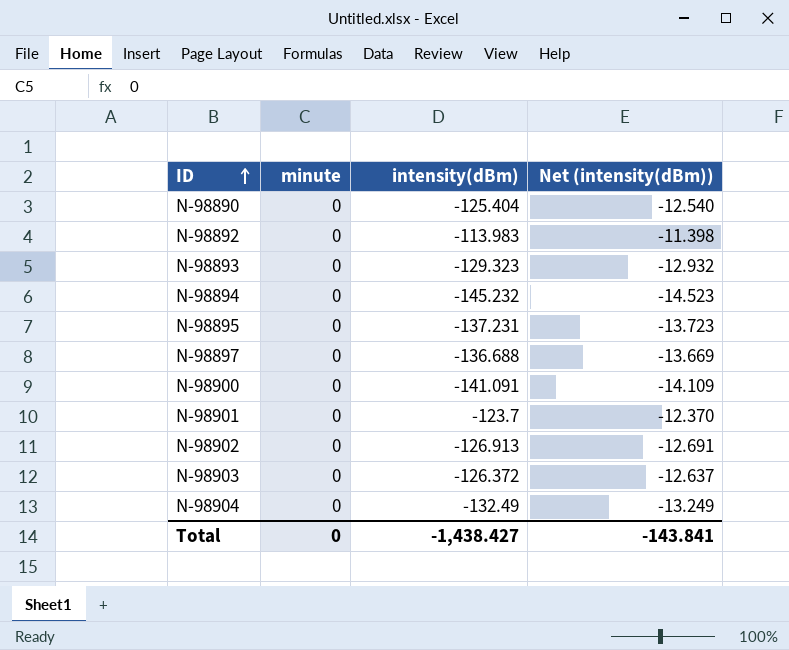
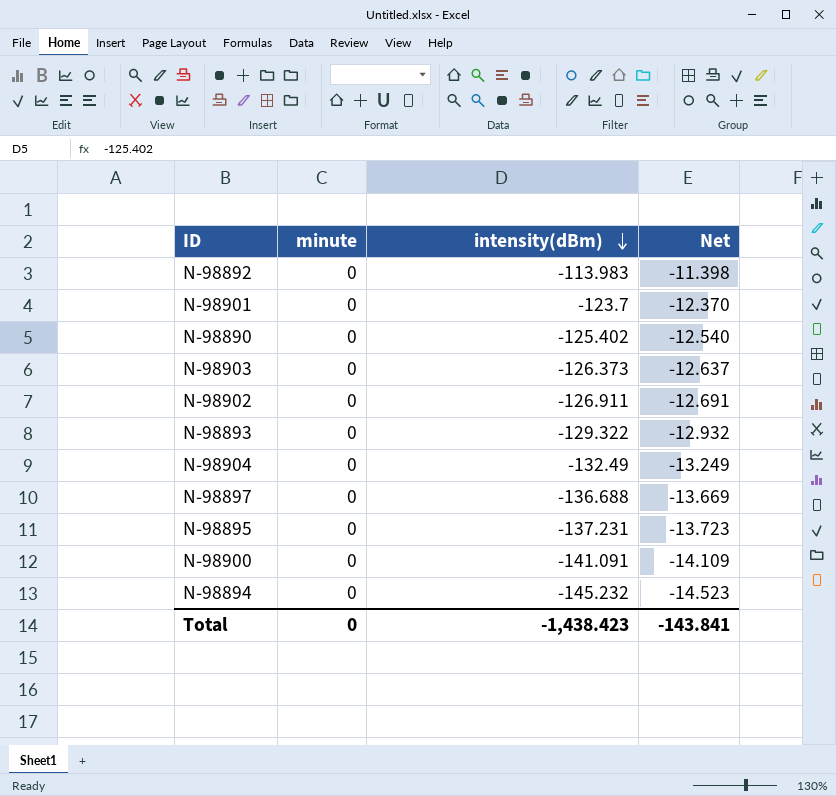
row order: ID ascending -> intensity(dBm) descending
column name: Net (intensity(dBm)) -> Net
N-98890 | intensity(dBm): -125.404 -> -125.402
N-98903 | intensity(dBm): -126.372 -> -126.373
N-98902 | intensity(dBm): -126.913 -> -126.911
N-98893 | intensity(dBm): -129.323 -> -129.322
Total | intensity(dBm): -1,438.427 -> -1,438.423

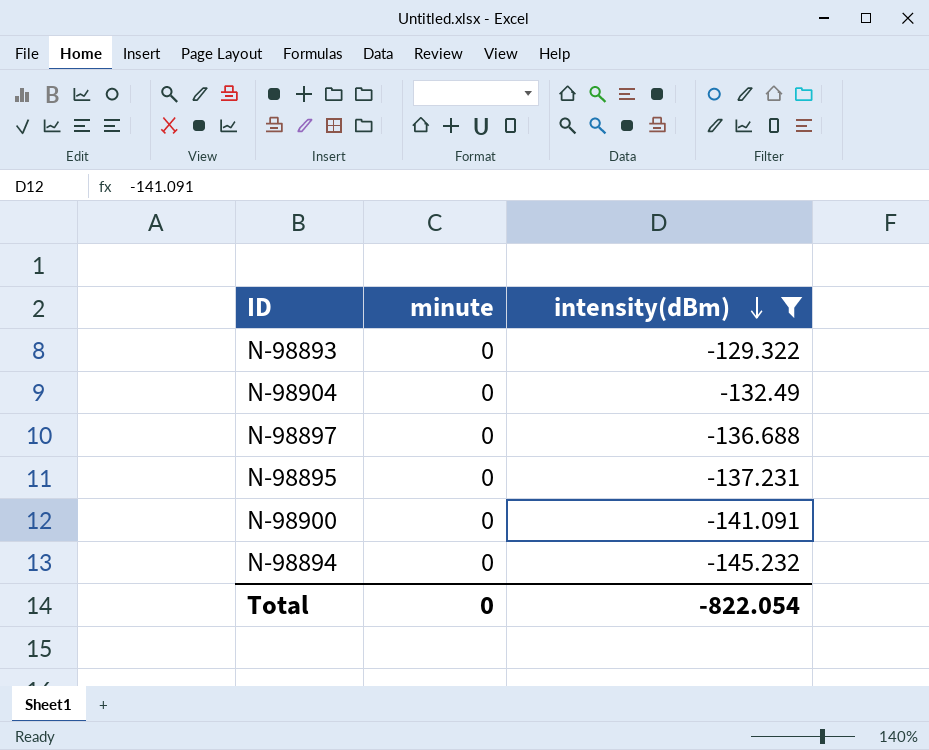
filter: none -> intensity(dBm) <= -129.322
column Net | formula: [intensity(dBm)] * 0.1 -> none
Total | intensity(dBm): -1,438.423 -> -822.054

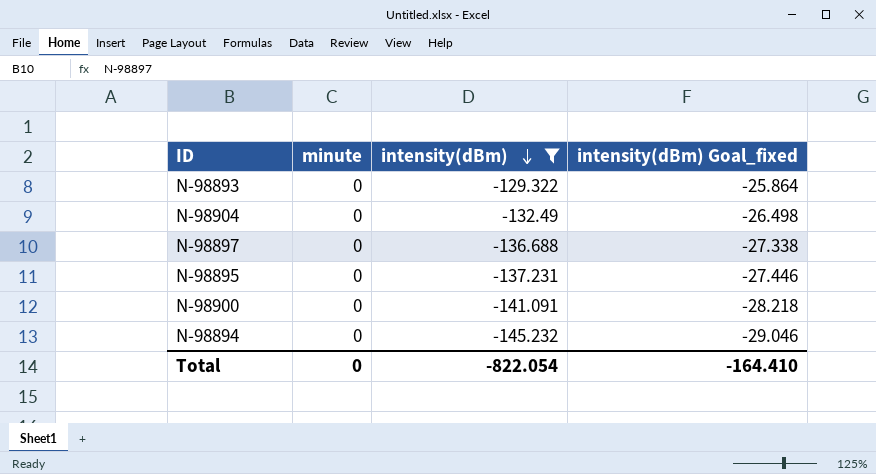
column intensity(dBm) Goal_fixed | formula: none -> [intensity(dBm)] * 0.2

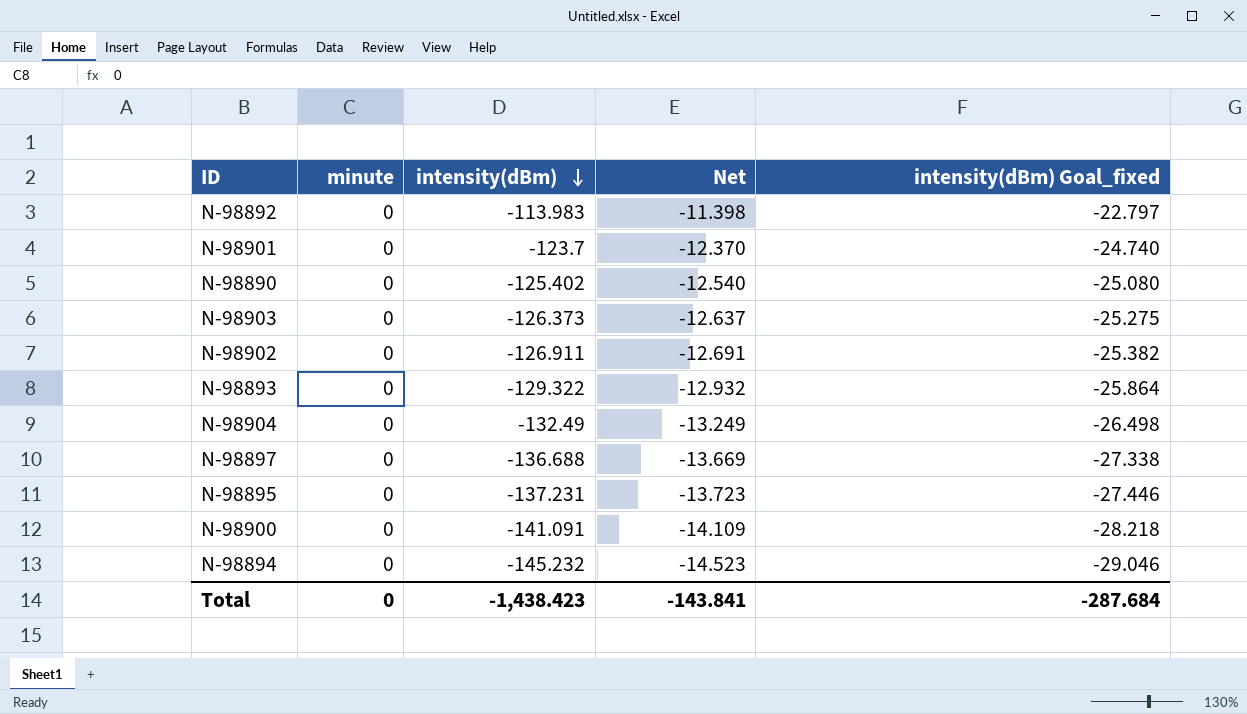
filter: intensity(dBm) <= -129.322 -> none
column Net | formula: none -> [intensity(dBm)] * 0.1
Total | intensity(dBm): -822.054 -> -1,438.423
Total | intensity(dBm) Goal_fixed: -164.410 -> -287.684

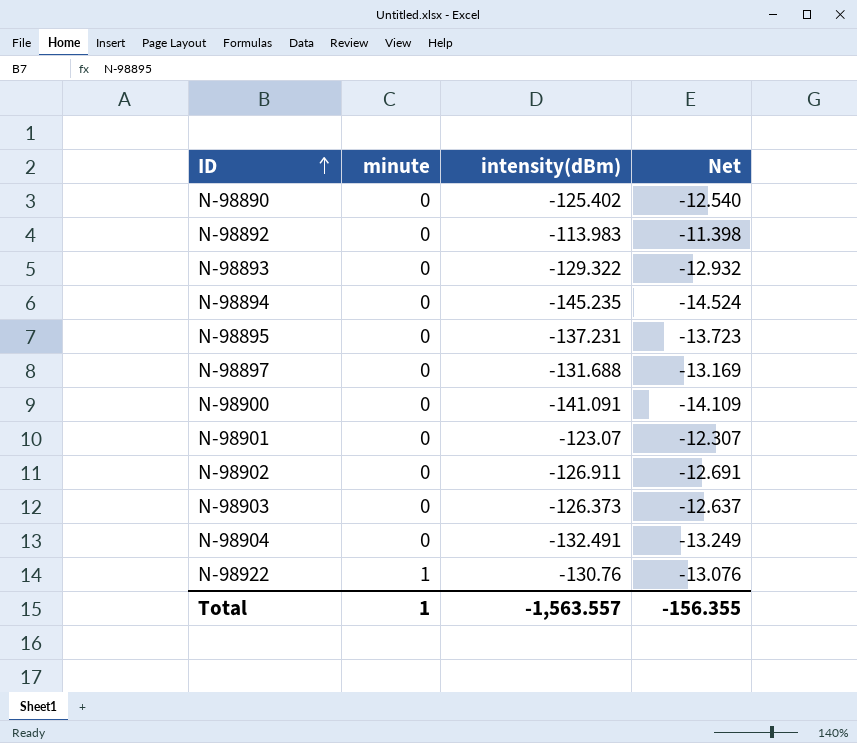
row order: intensity(dBm) descending -> ID ascending
column intensity(dBm) Goal_fixed | formula: [intensity(dBm)] * 0.2 -> none
N-98894 | intensity(dBm): -145.232 -> -145.235
N-98894 | Net: -14.523 -> -14.524
N-98897 | intensity(dBm): -136.688 -> -131.688
N-98897 | Net: -13.669 -> -13.169
N-98901 | intensity(dBm): -123.7 -> -123.07
N-98901 | Net: -12.370 -> -12.307
N-98904 | intensity(dBm): -132.49 -> -132.491
row N-98922: none -> 1 | -130.76 | -13.076
Total | minute: 0 -> 1
Total | intensity(dBm): -1,438.423 -> -1,563.557
Total | Net: -143.841 -> -156.355

